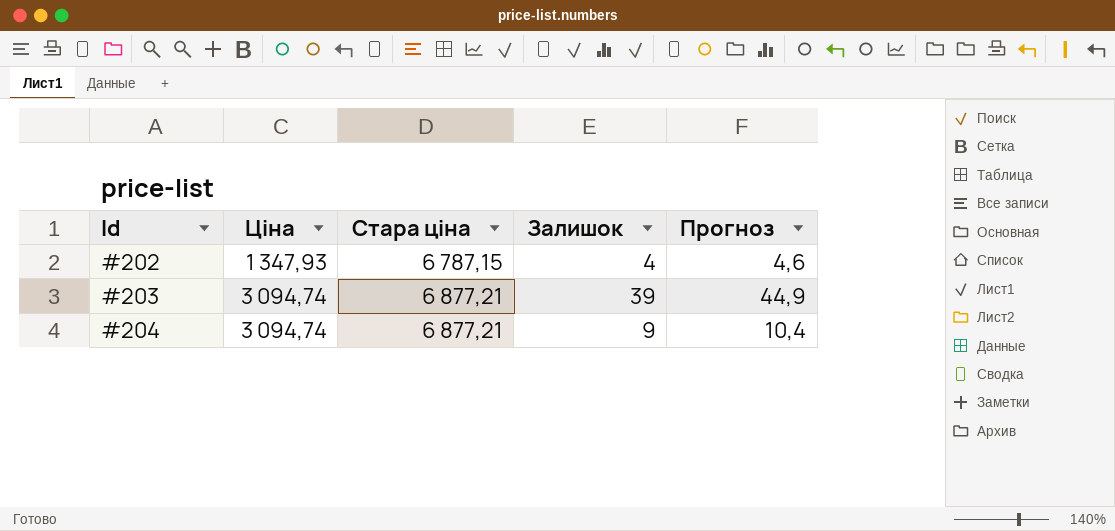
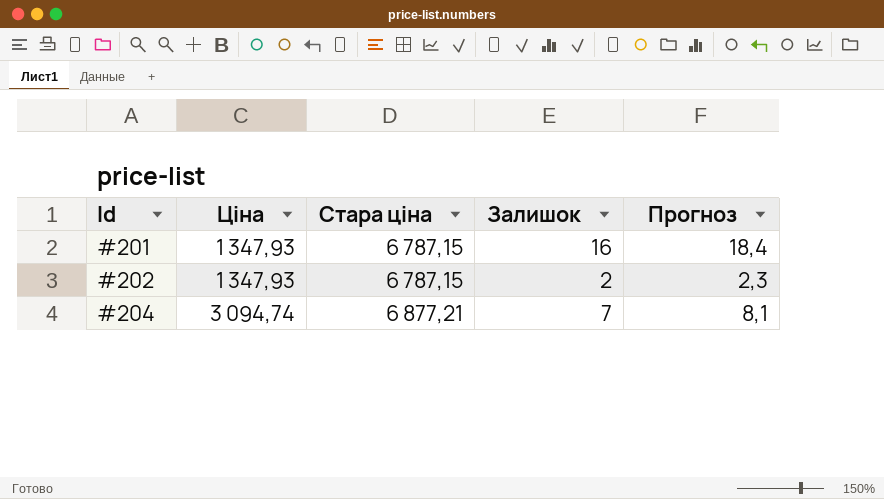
row #203: 3 094,74 | 6 877,21 | 39 | 44,9 -> none
row #201: none -> 1 347,93 | 6 787,15 | 16 | 18,4
#202 | Залишок: 4 -> 2
#202 | Прогноз: 4,6 -> 2,3
#204 | Залишок: 9 -> 7
#204 | Прогноз: 10,4 -> 8,1

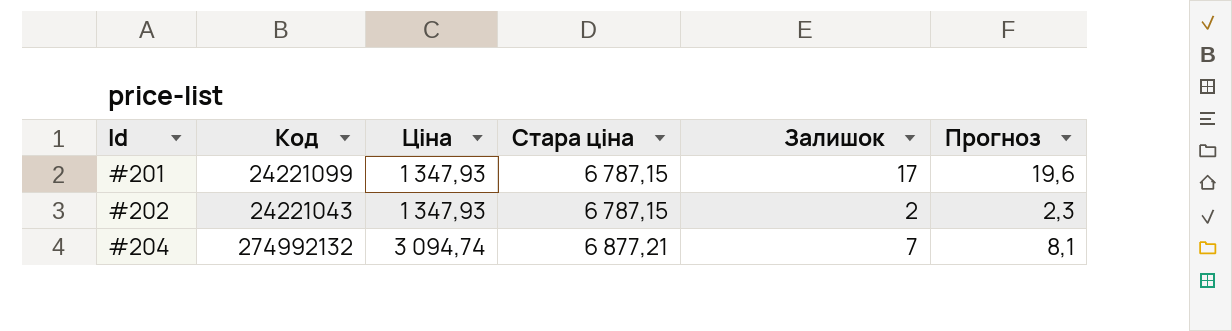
column Код | position: none -> 2
#201 | Залишок: 16 -> 17
#201 | Прогноз: 18,4 -> 19,6

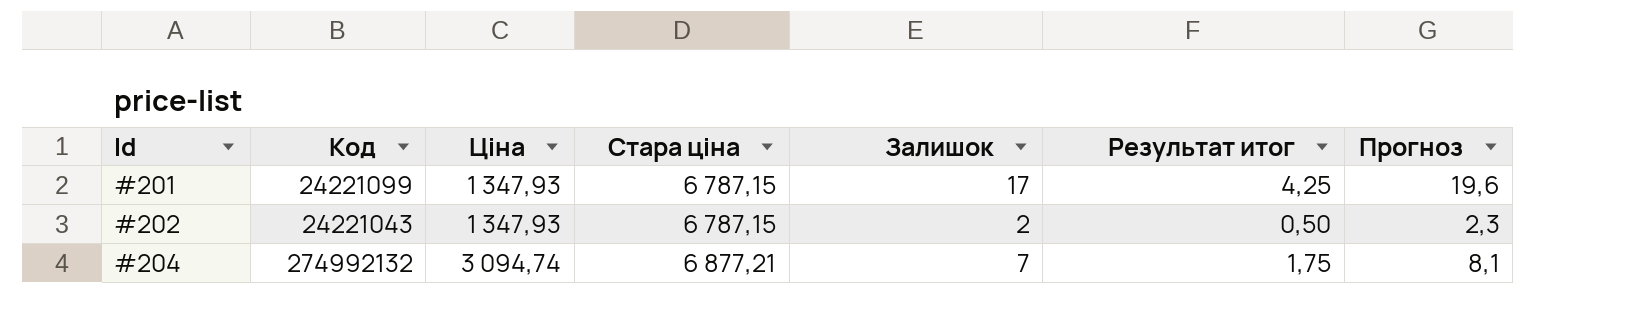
column Результат итог | formula: none -> [Залишок] * 0,25

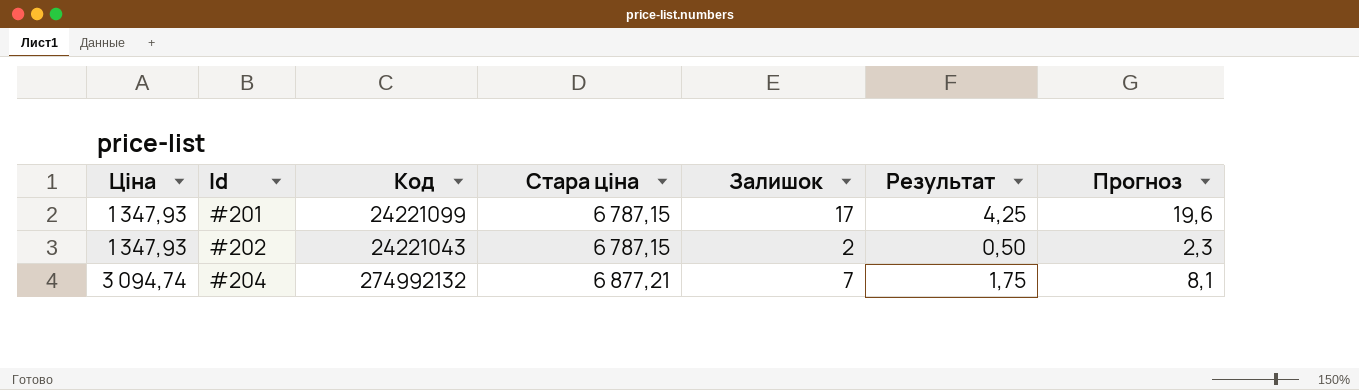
column Ціна | position: 3 -> 1
column name: Результат итог -> Результат

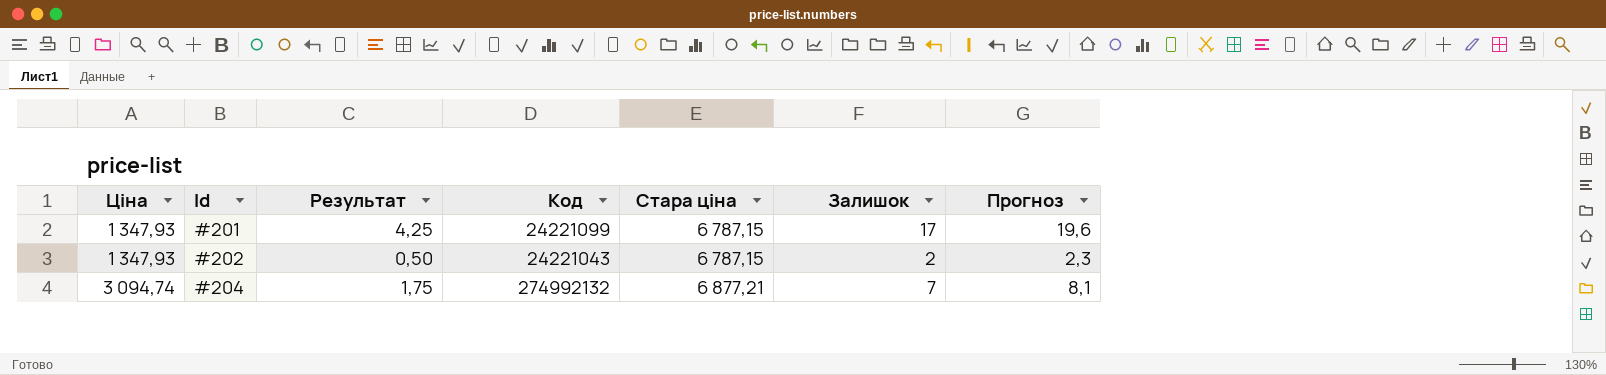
column Результат | position: 6 -> 3

